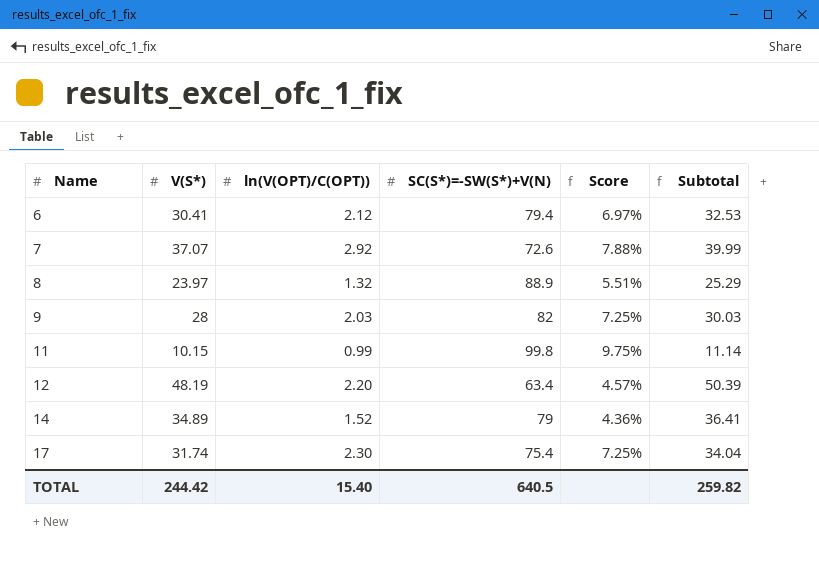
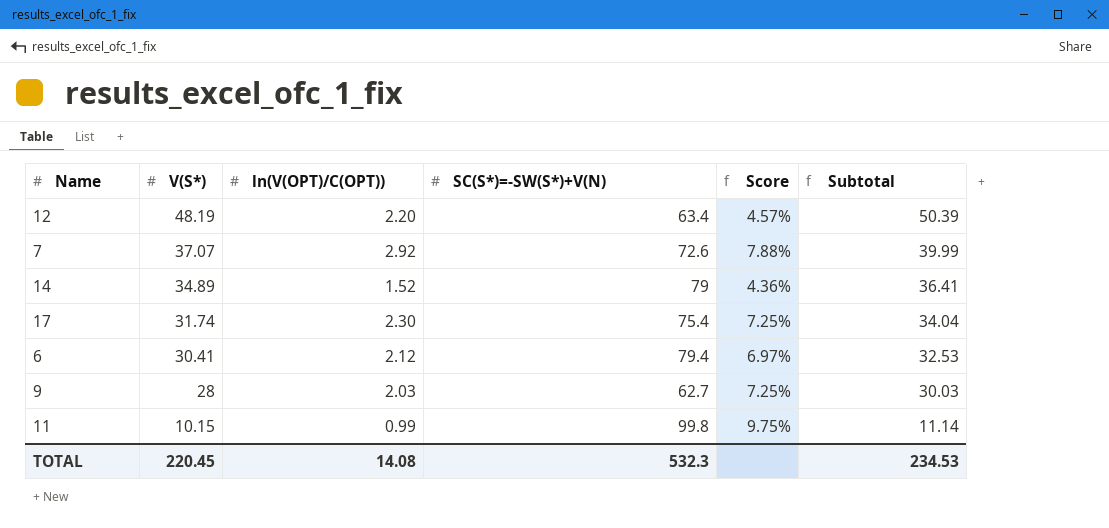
row order: Name ascending -> V(S*) descending
row 8: 23.97 | 1.32 | 88.9 | 5.51% | 25.29 -> none
9 | SC(S*)=-SW(S*)+V(N): 82 -> 62.7
TOTAL | V(S*): 244.42 -> 220.45
TOTAL | ln(V(OPT)/C(OPT)): 15.40 -> 14.08
TOTAL | SC(S*)=-SW(S*)+V(N): 640.5 -> 532.3
TOTAL | Subtotal: 259.82 -> 234.53

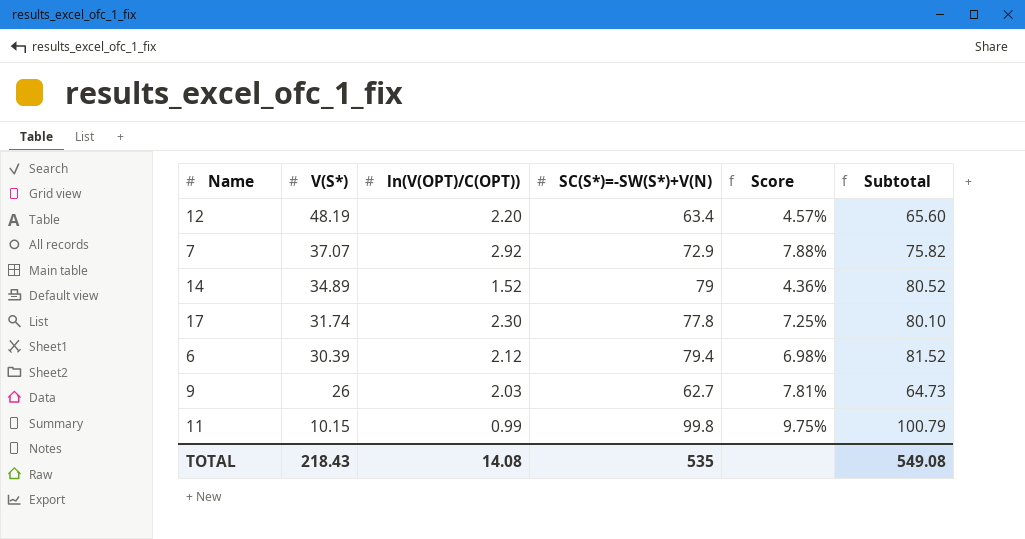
column Subtotal | formula: [V(S*)] + [ln(V(OPT)/C(OPT))] -> [ln(V(OPT)/C(OPT))] + [SC(S*)=-SW(S*)+V(N)]
7 | SC(S*)=-SW(S*)+V(N): 72.6 -> 72.9
17 | SC(S*)=-SW(S*)+V(N): 75.4 -> 77.8
6 | V(S*): 30.41 -> 30.39
6 | Score: 6.97% -> 6.98%
9 | V(S*): 28 -> 26
9 | Score: 7.25% -> 7.81%
TOTAL | V(S*): 220.45 -> 218.43
TOTAL | SC(S*)=-SW(S*)+V(N): 532.3 -> 535
TOTAL | Subtotal: 234.53 -> 549.08

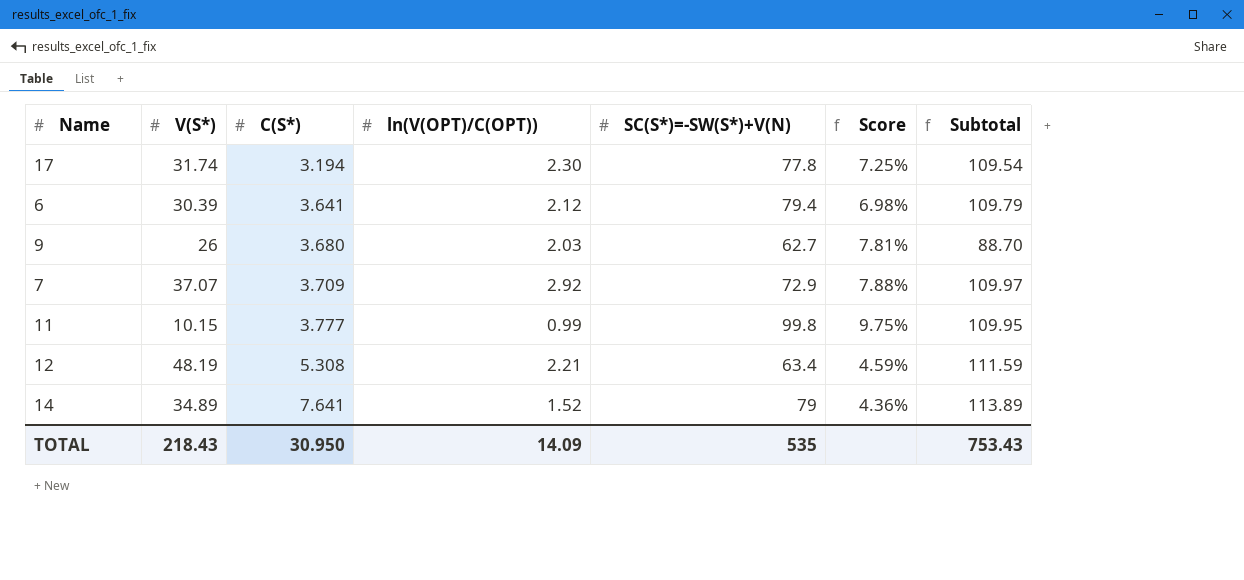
row order: V(S*) descending -> C(S*) ascending
column C(S*) | position: none -> 3
column Subtotal | formula: [ln(V(OPT)/C(OPT))] + [SC(S*)=-SW(S*)+V(N)] -> [V(S*)] + [SC(S*)=-SW(S*)+V(N)]
12 | ln(V(OPT)/C(OPT)): 2.20 -> 2.21
12 | Score: 4.57% -> 4.59%
TOTAL | ln(V(OPT)/C(OPT)): 14.08 -> 14.09
TOTAL | Subtotal: 549.08 -> 753.43

